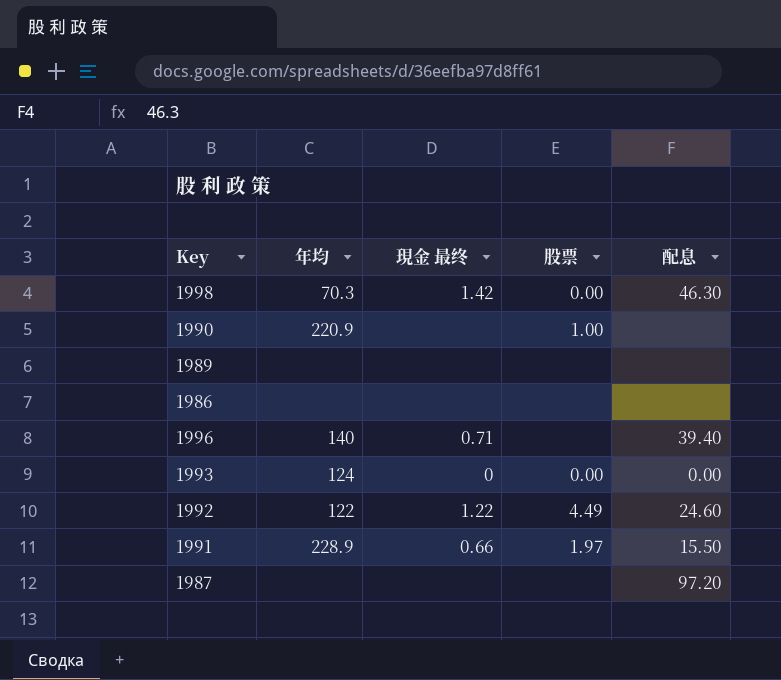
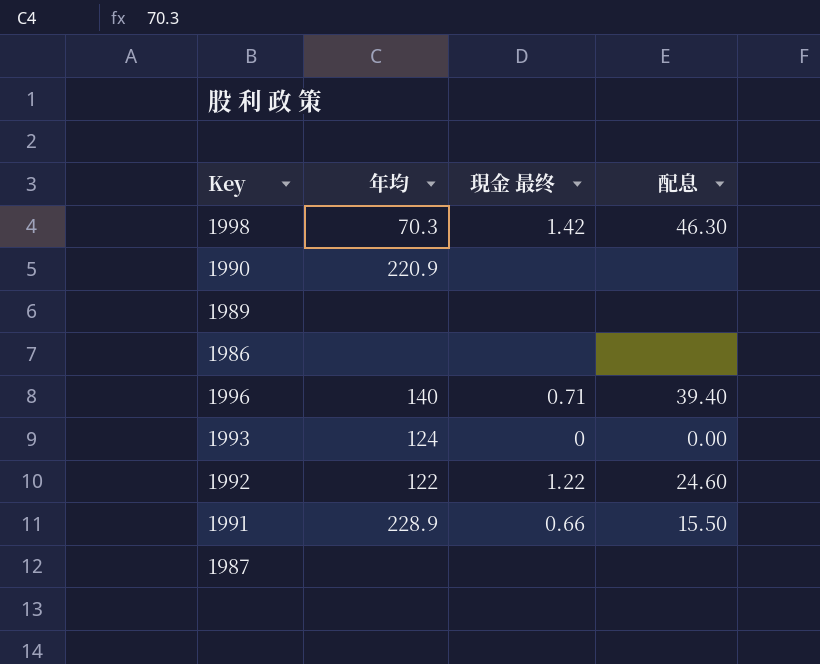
column 股票 | position: 4 -> none
1987 | 配息: 97.20 -> none

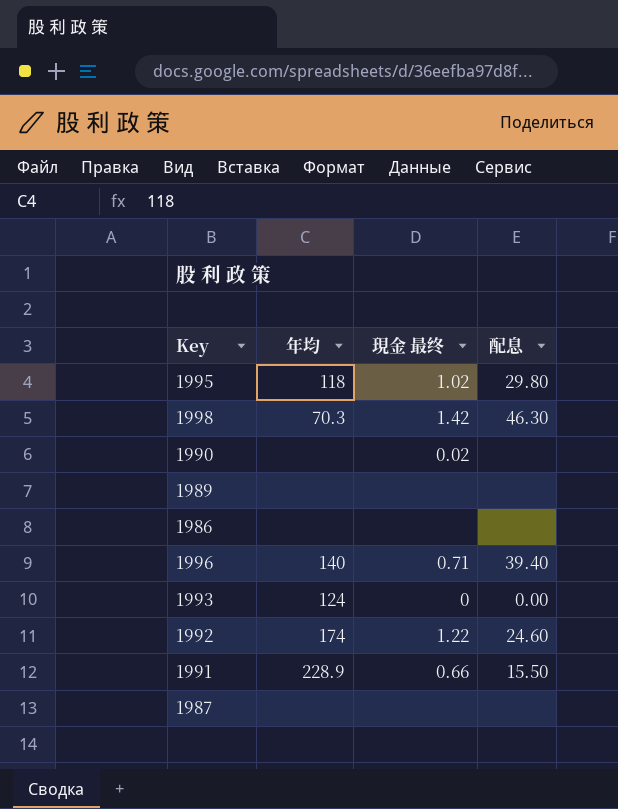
row 1995: none -> 118 | 1.02 | 29.80
1990 | 年均: 220.9 -> none
1990 | 現金 最终: none -> 0.02
1992 | 年均: 122 -> 174

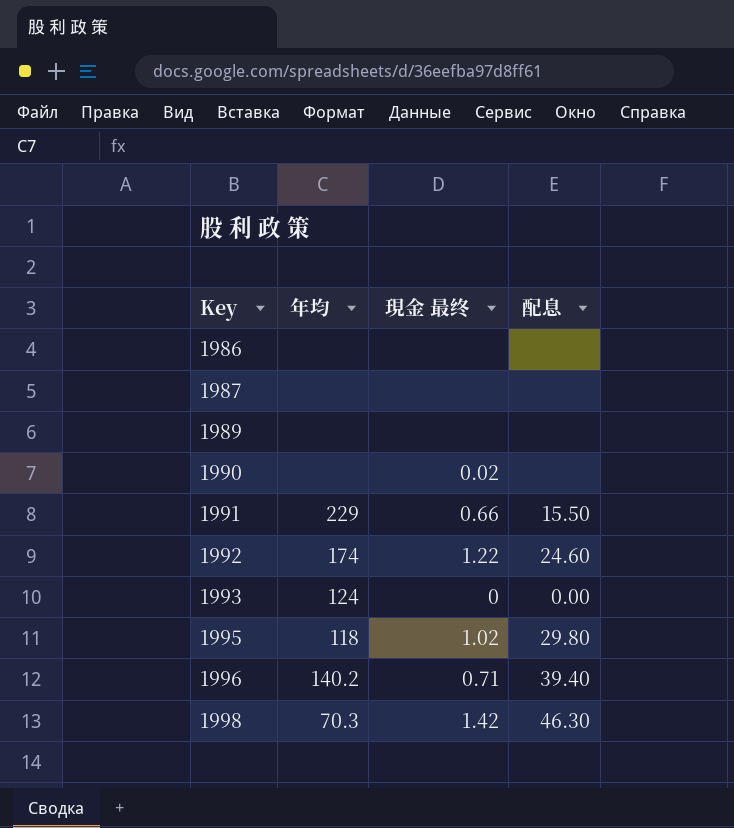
row order: none -> Key ascending
1991 | 年均: 228.9 -> 229
1996 | 年均: 140 -> 140.2

